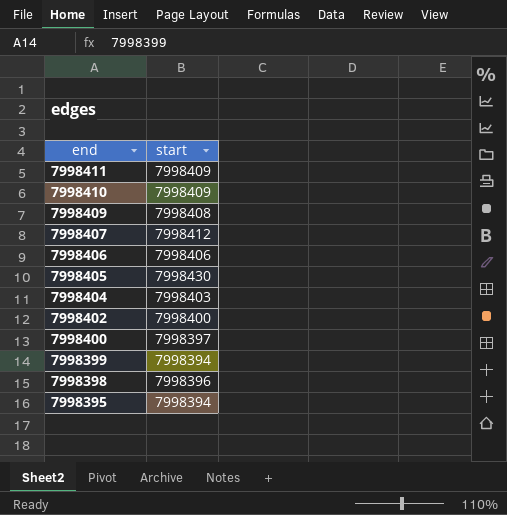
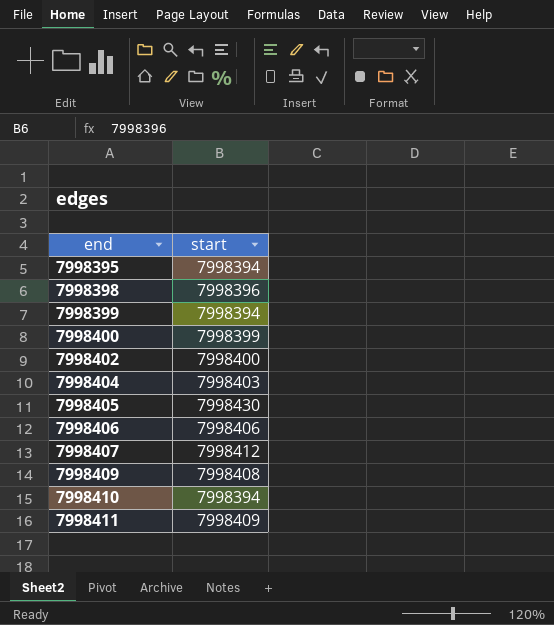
row order: end descending -> end ascending
7998400 | start: 7998397 -> 7998399
7998410 | start: 7998409 -> 7998394

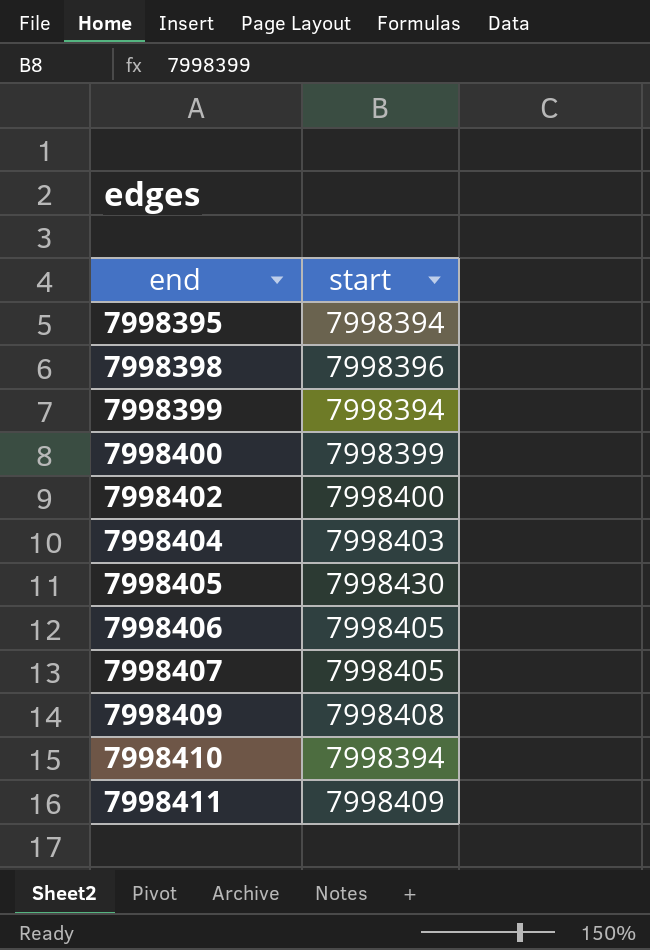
7998406 | start: 7998406 -> 7998405
7998407 | start: 7998412 -> 7998405

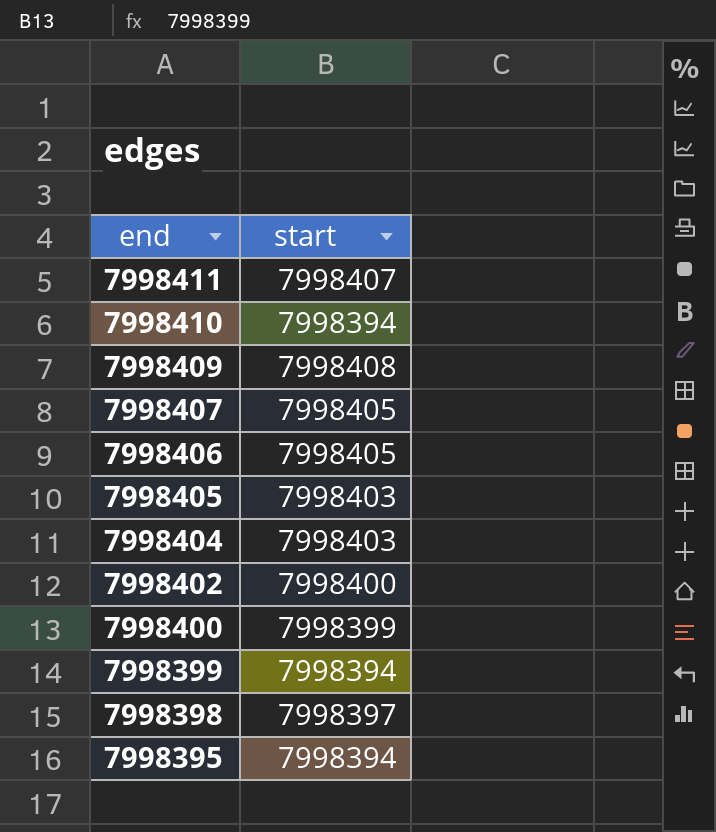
row order: end ascending -> end descending
7998411 | start: 7998409 -> 7998407
7998405 | start: 7998430 -> 7998403
7998398 | start: 7998396 -> 7998397

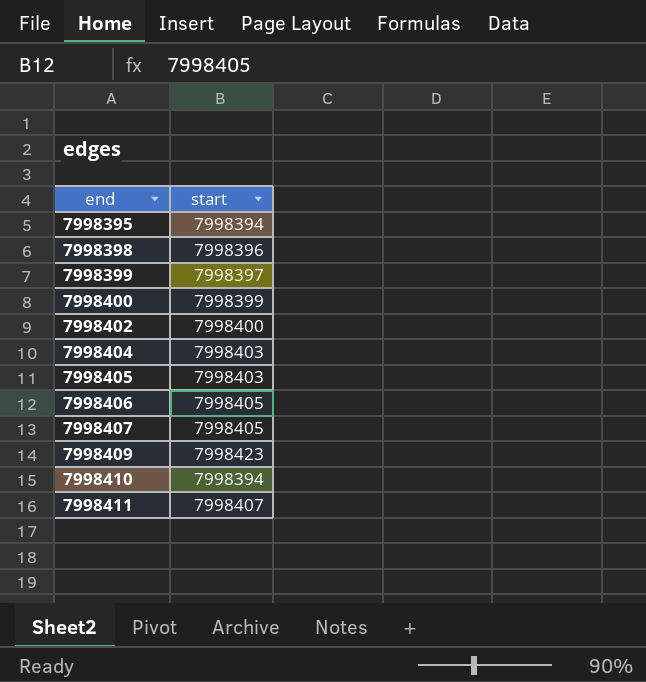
row order: end descending -> end ascending
7998398 | start: 7998397 -> 7998396
7998399 | start: 7998394 -> 7998397
7998409 | start: 7998408 -> 7998423

